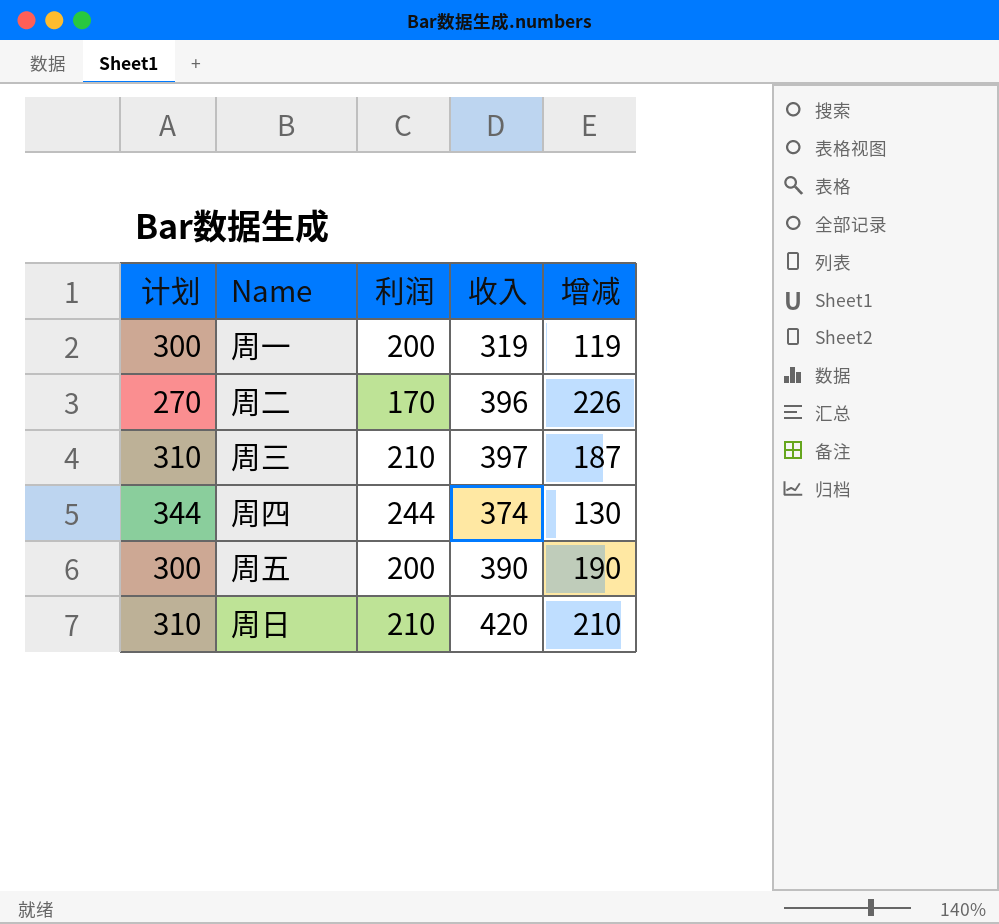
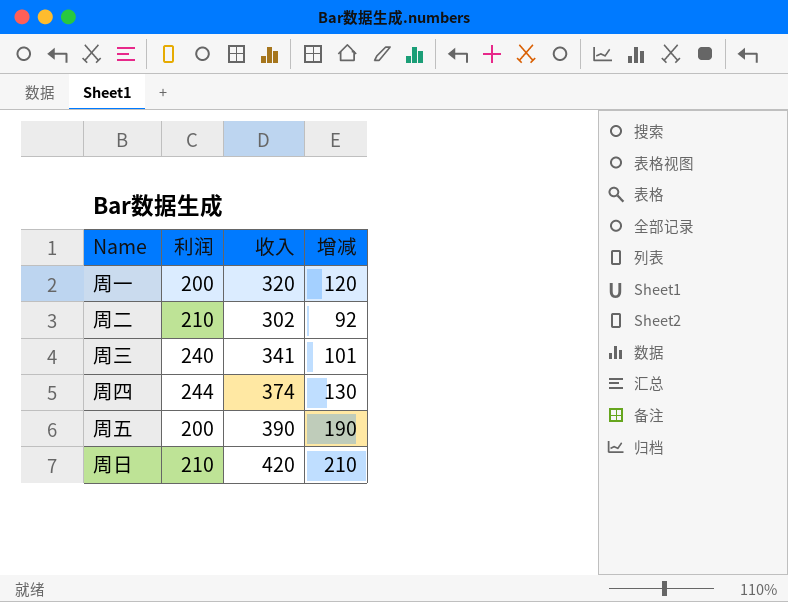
column 计划 | formula: [利润] + 100 -> none
周一 | 收入: 319 -> 320
周一 | 增减: 119 -> 120
周二 | 利润: 170 -> 210
周二 | 收入: 396 -> 302
周二 | 增减: 226 -> 92
周三 | 利润: 210 -> 240
周三 | 收入: 397 -> 341
周三 | 增减: 187 -> 101

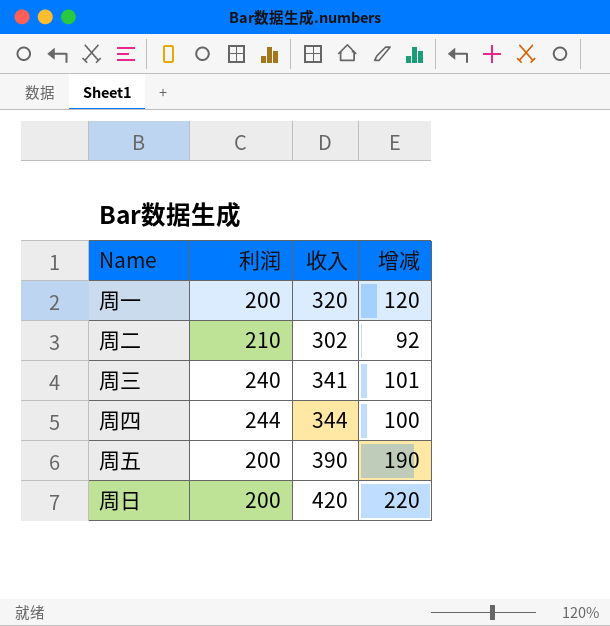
周四 | 收入: 374 -> 344
周四 | 增减: 130 -> 100
周日 | 利润: 210 -> 200
周日 | 增减: 210 -> 220

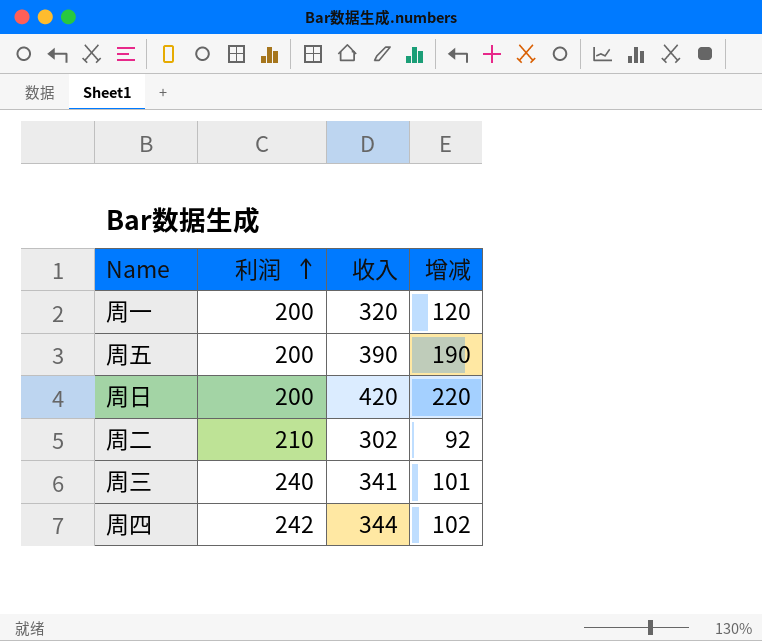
row order: none -> 利润 ascending
周四 | 利润: 244 -> 242
周四 | 增减: 100 -> 102

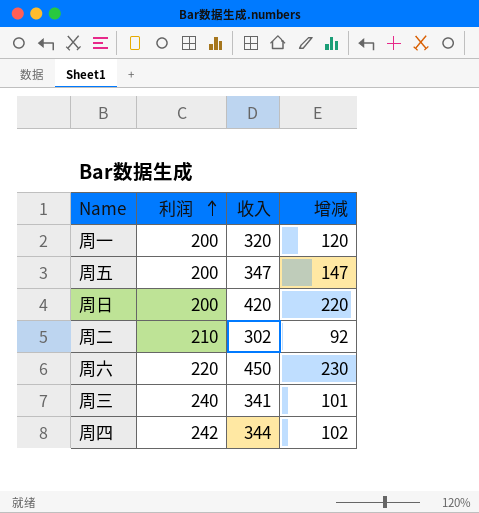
周五 | 收入: 390 -> 347
周五 | 增减: 190 -> 147
row 周六: none -> 220 | 450 | 230

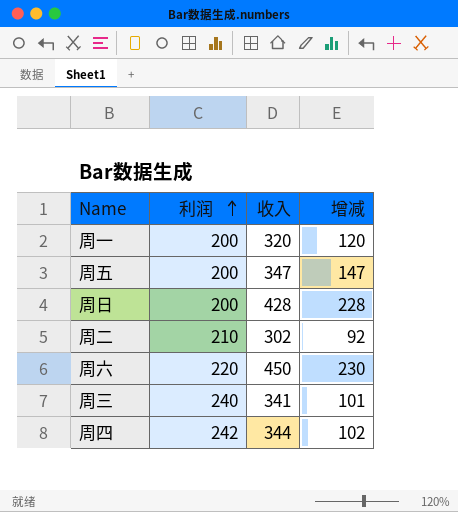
周日 | 收入: 420 -> 428
周日 | 增减: 220 -> 228

